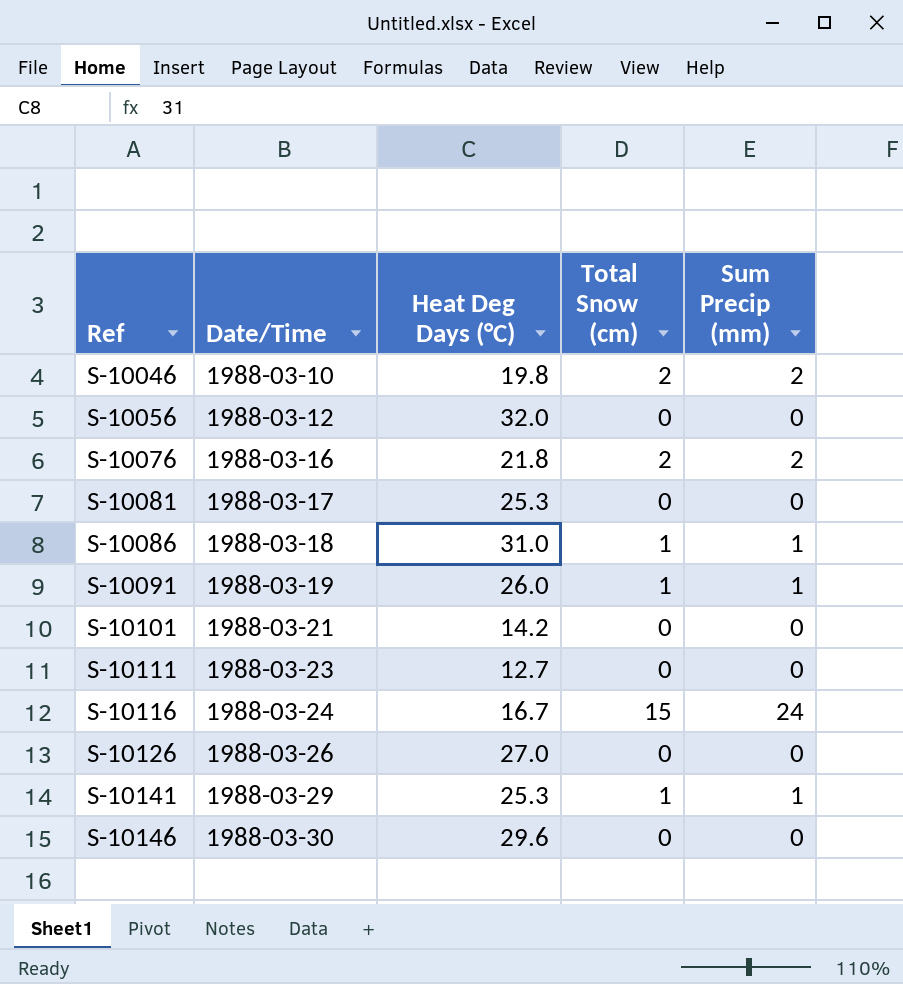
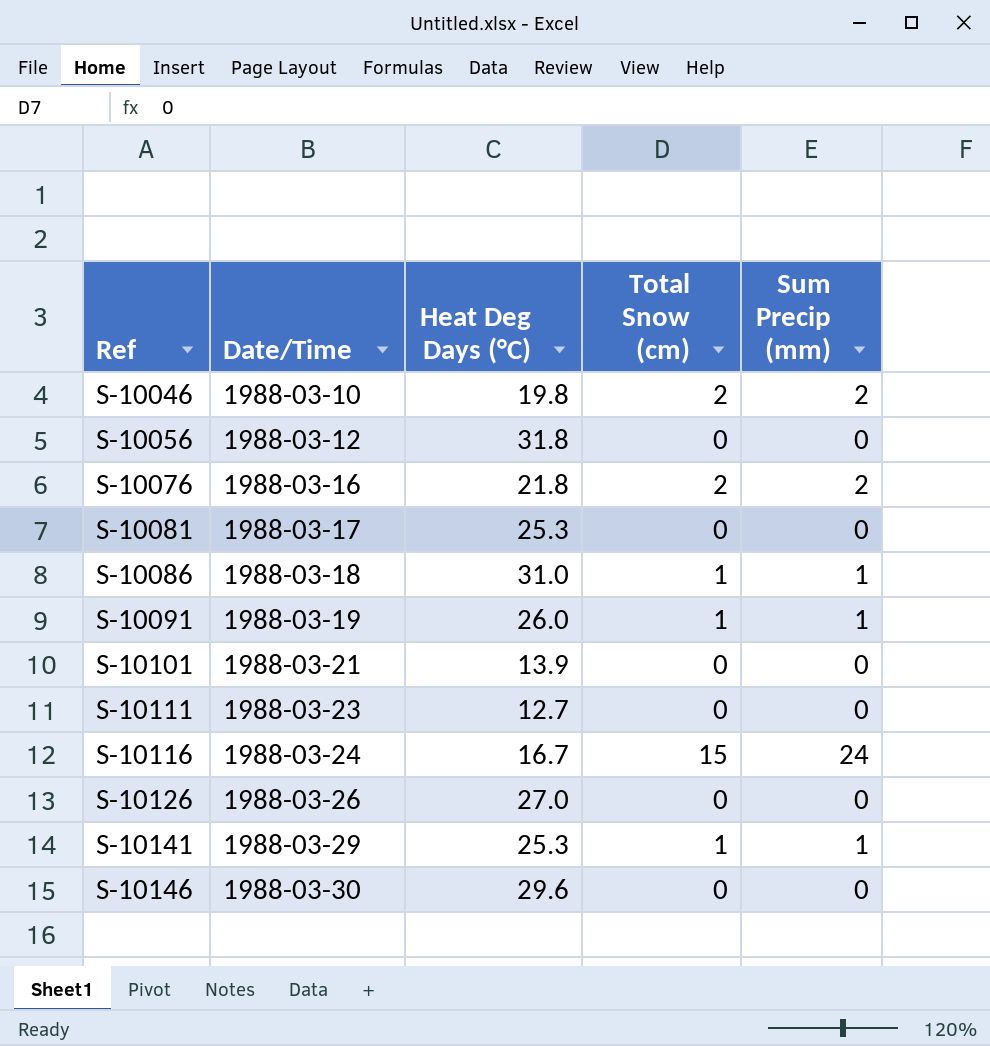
S-10056 | Heat Deg Days (°C): 32.0 -> 31.8
S-10101 | Heat Deg Days (°C): 14.2 -> 13.9

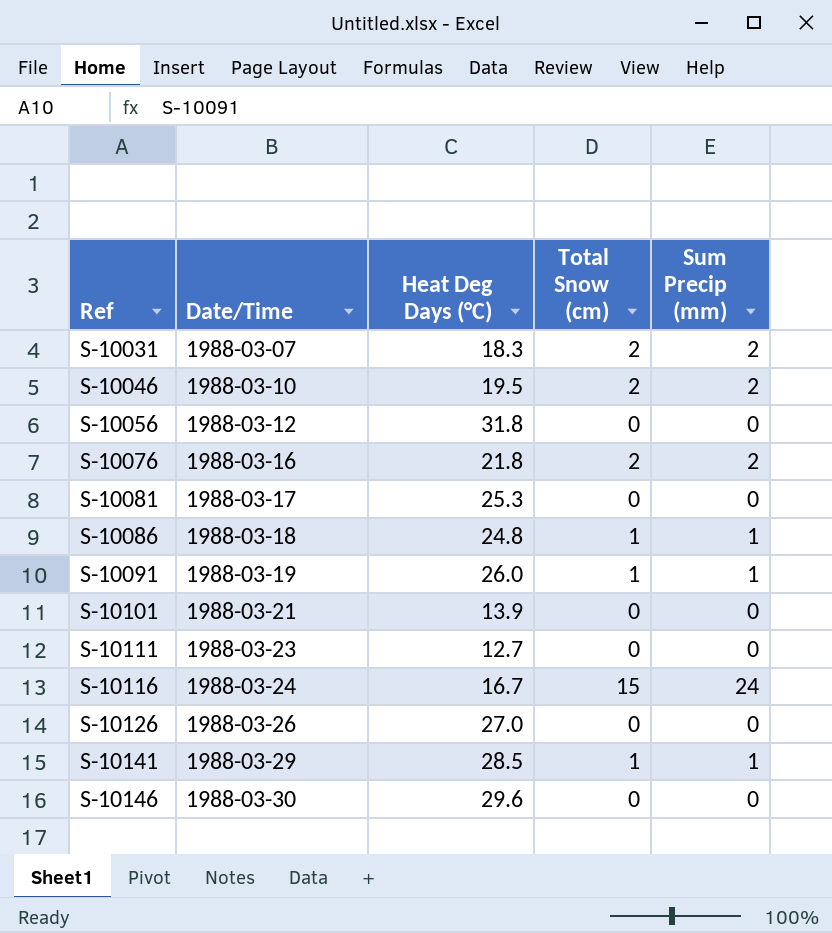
row S-10031: none -> 1988-03-07 | 18.3 | 2 | 2
S-10046 | Heat Deg Days (°C): 19.8 -> 19.5
S-10086 | Heat Deg Days (°C): 31.0 -> 24.8
S-10141 | Heat Deg Days (°C): 25.3 -> 28.5

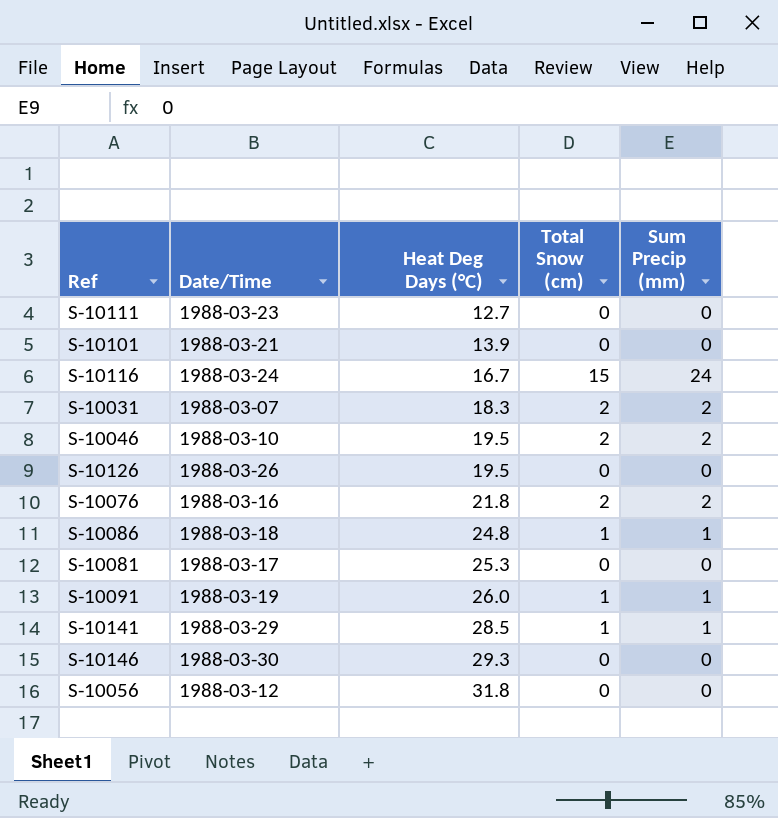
row order: Ref ascending -> Heat Deg Days (°C) ascending
S-10126 | Heat Deg Days (°C): 27.0 -> 19.5
S-10146 | Heat Deg Days (°C): 29.6 -> 29.3

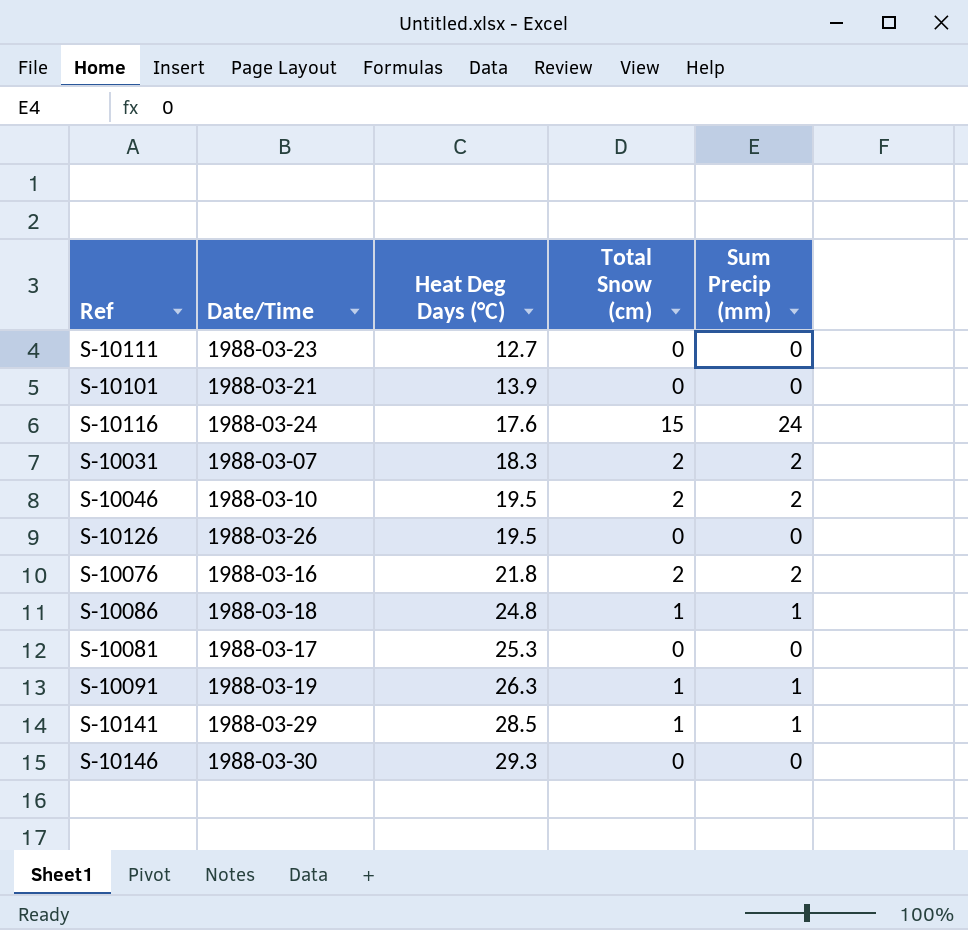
row S-10056: 1988-03-12 | 31.8 | 0 | 0 -> none
S-10116 | Heat Deg Days (°C): 16.7 -> 17.6
S-10091 | Heat Deg Days (°C): 26.0 -> 26.3

